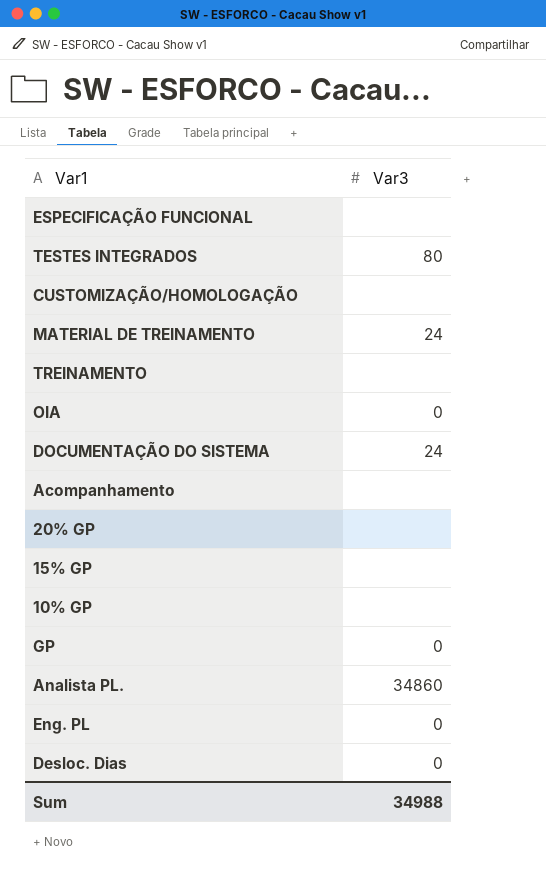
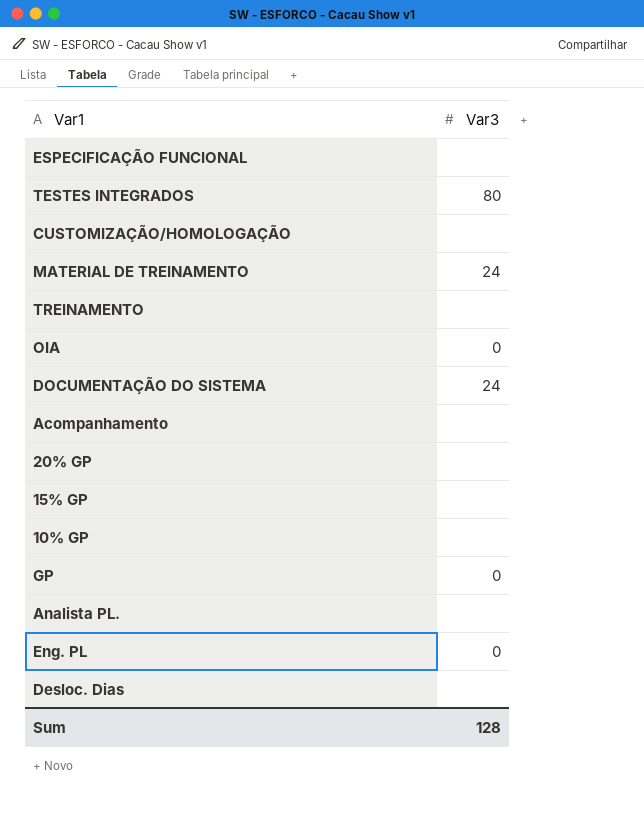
Analista PL. | Var3: 34860 -> none
Desloc. Dias | Var3: 0 -> none
Sum | Var3: 34988 -> 128

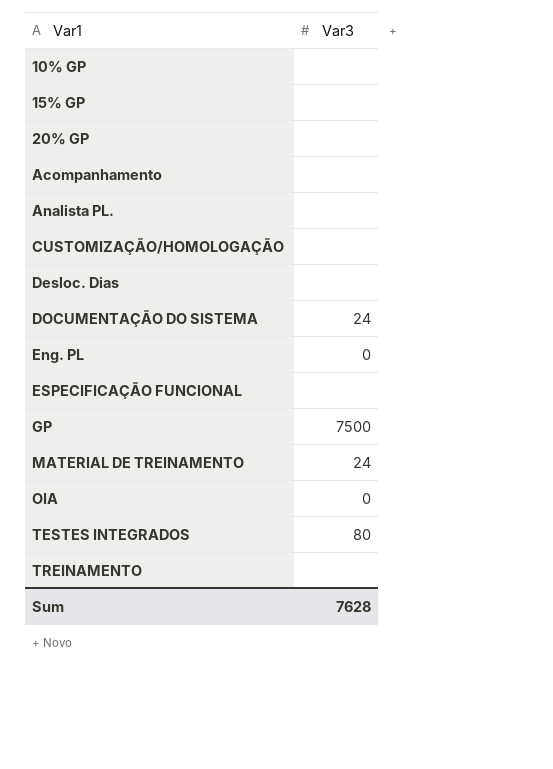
row order: none -> Var1 ascending
GP | Var3: 0 -> 7500
Sum | Var3: 128 -> 7628

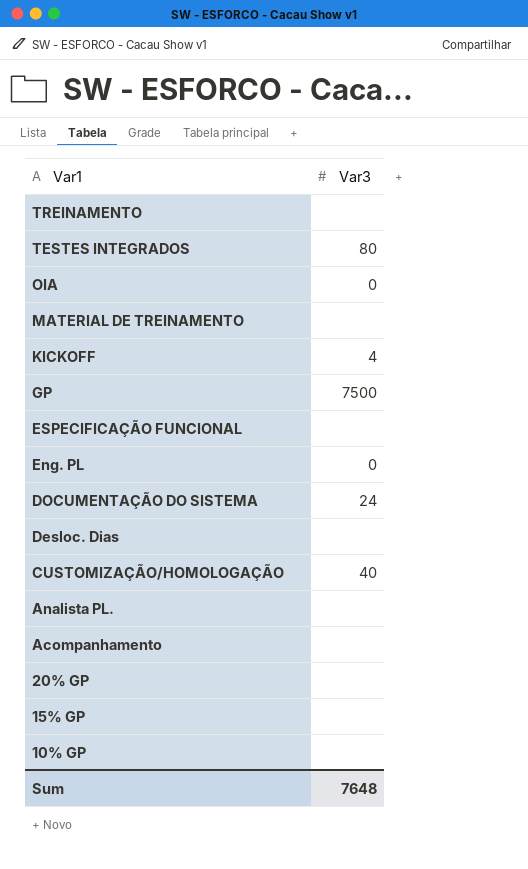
row order: Var1 ascending -> Var1 descending
MATERIAL DE TREINAMENTO | Var3: 24 -> none
row KICKOFF: none -> 4
CUSTOMIZAÇÃO/HOMOLOGAÇÃO | Var3: none -> 40
Sum | Var3: 7628 -> 7648

